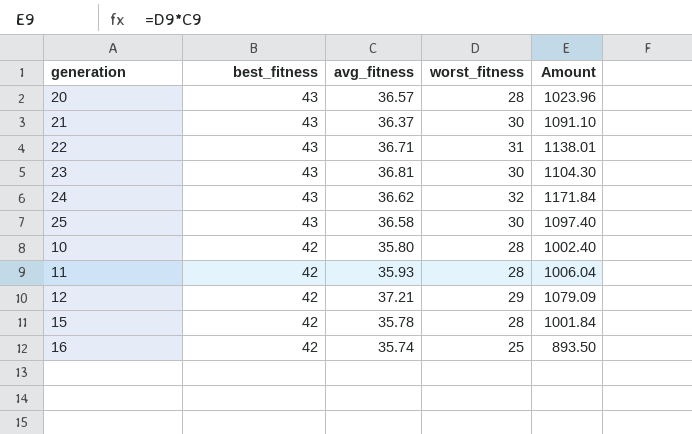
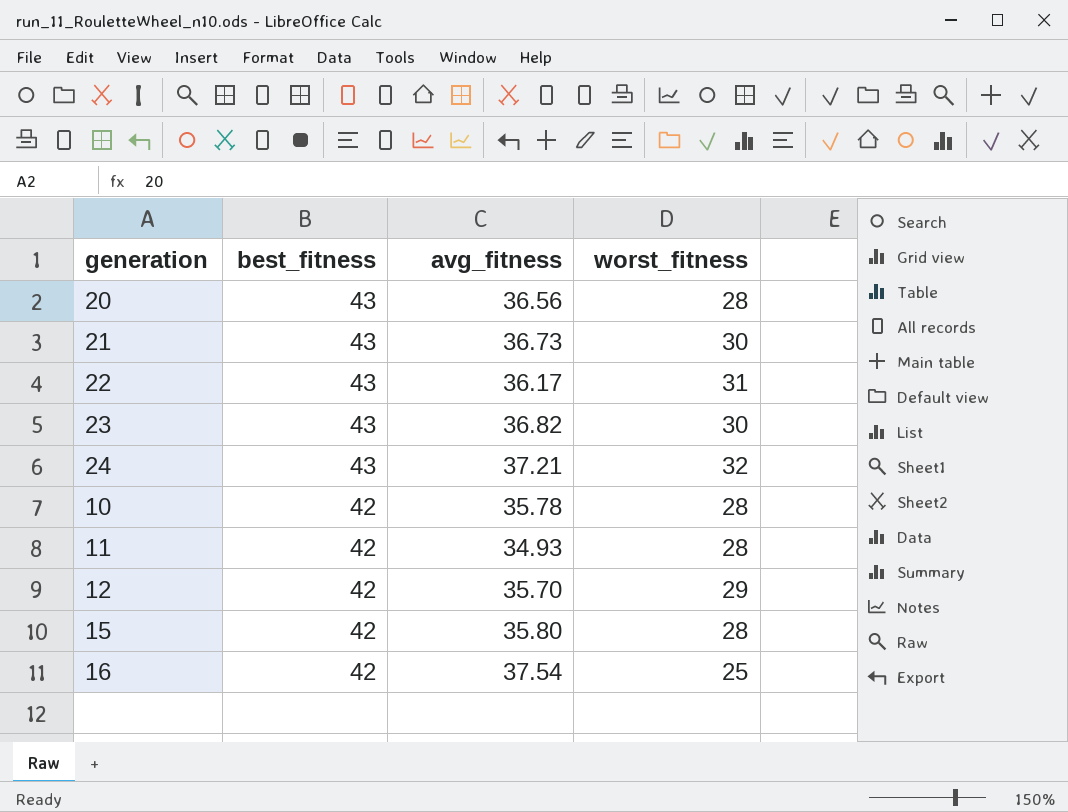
column Amount | formula: [avg_fitness] * [worst_fitness] -> none
row 25: 43 | 36.58 | 30 | 1097.40 -> none
20 | avg_fitness: 36.57 -> 36.56
21 | avg_fitness: 36.37 -> 36.73
22 | avg_fitness: 36.71 -> 36.17
23 | avg_fitness: 36.81 -> 36.82
24 | avg_fitness: 36.62 -> 37.21
10 | avg_fitness: 35.80 -> 35.78
11 | avg_fitness: 35.93 -> 34.93
12 | avg_fitness: 37.21 -> 35.70
15 | avg_fitness: 35.78 -> 35.80
16 | avg_fitness: 35.74 -> 37.54

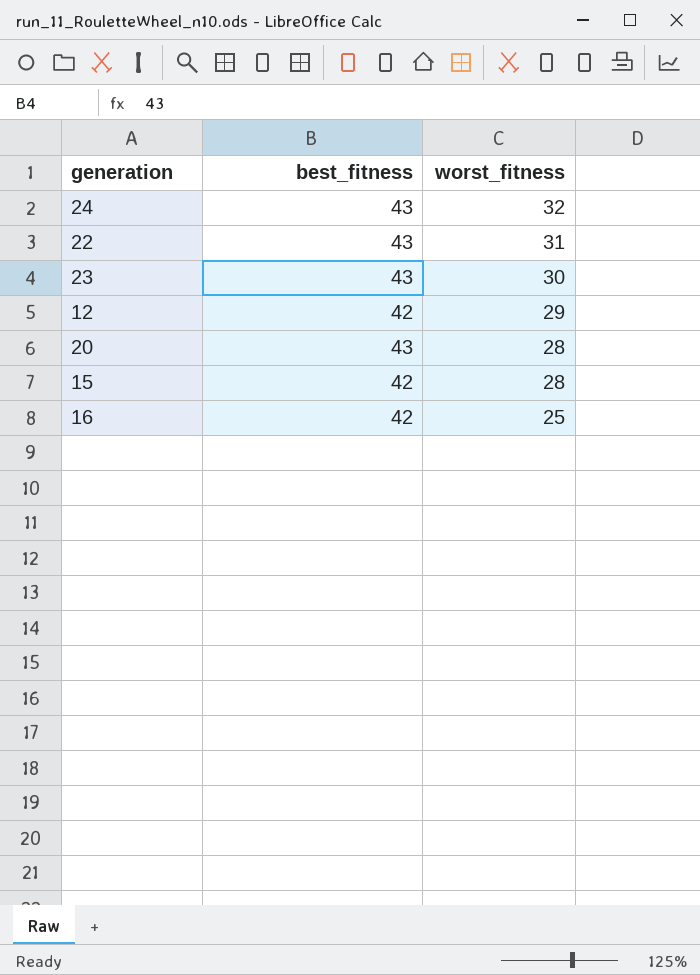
row order: best_fitness descending -> worst_fitness descending
column avg_fitness | position: 3 -> none
row 21: 43 | 36.73 | 30 -> none
row 10: 42 | 35.78 | 28 -> none
row 11: 42 | 34.93 | 28 -> none

